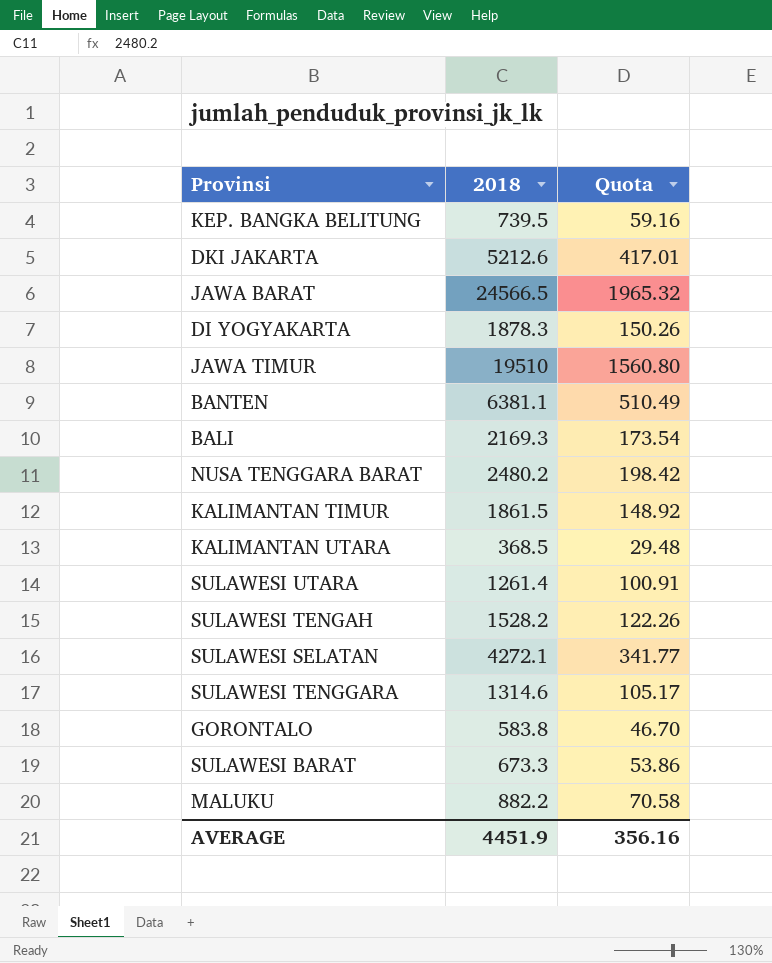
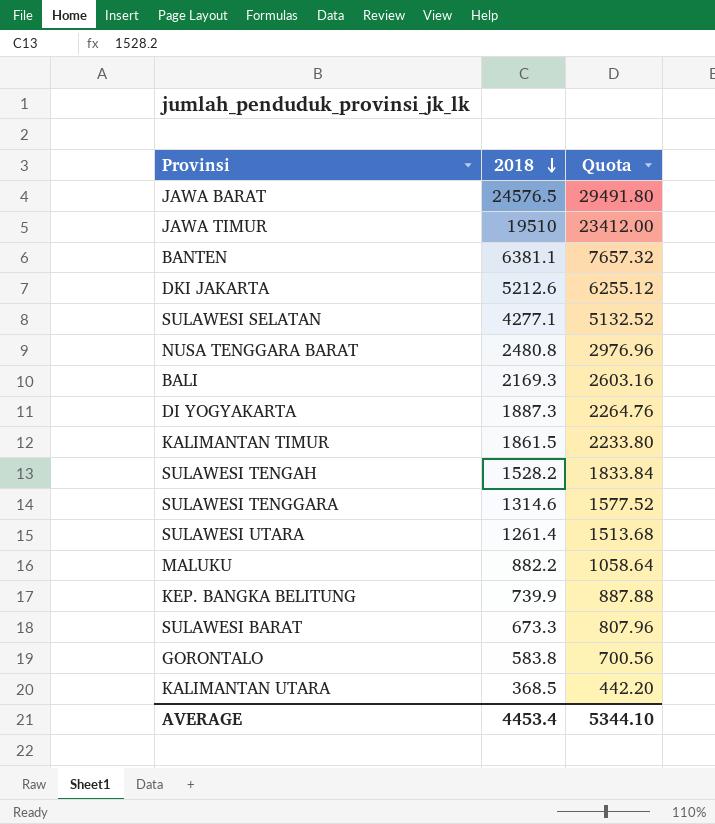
row order: none -> 2018 descending
column Quota | formula: [2018] * 0.08 -> [2018] * 1.2
JAWA BARAT | 2018: 24566.5 -> 24576.5
SULAWESI SELATAN | 2018: 4272.1 -> 4277.1
NUSA TENGGARA BARAT | 2018: 2480.2 -> 2480.8
DI YOGYAKARTA | 2018: 1878.3 -> 1887.3
KEP. BANGKA BELITUNG | 2018: 739.5 -> 739.9
AVERAGE | 2018: 4451.9 -> 4453.4
AVERAGE | Quota: 356.16 -> 5344.10

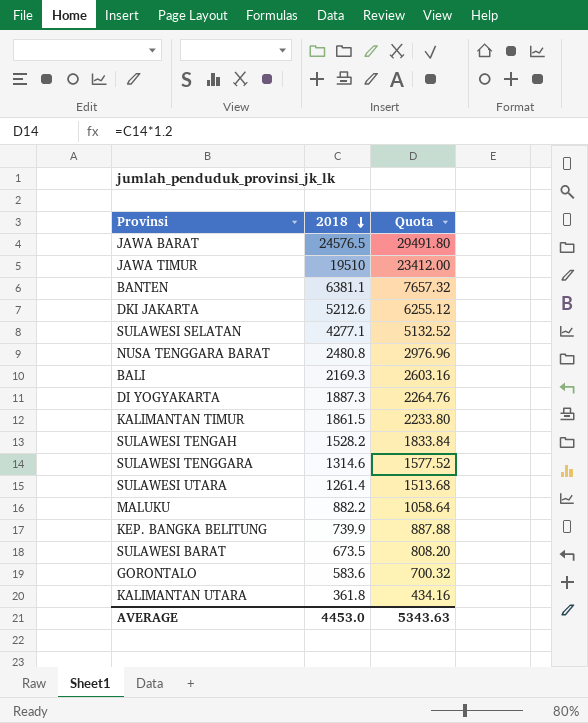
SULAWESI BARAT | 2018: 673.3 -> 673.5
SULAWESI BARAT | Quota: 807.96 -> 808.20
GORONTALO | 2018: 583.8 -> 583.6
GORONTALO | Quota: 700.56 -> 700.32
KALIMANTAN UTARA | 2018: 368.5 -> 361.8
KALIMANTAN UTARA | Quota: 442.20 -> 434.16
AVERAGE | 2018: 4453.4 -> 4453.0
AVERAGE | Quota: 5344.10 -> 5343.63

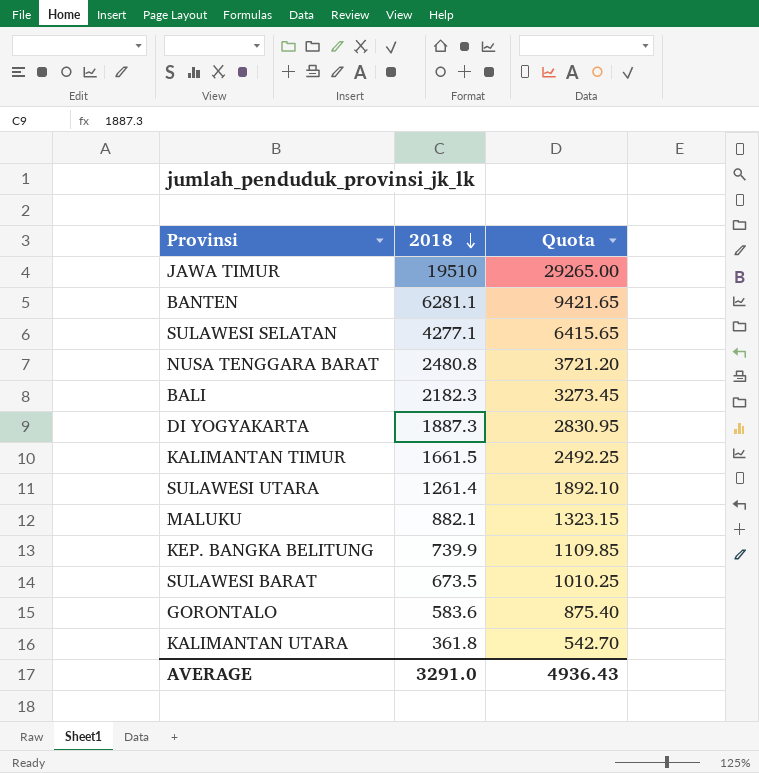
column Quota | formula: [2018] * 1.2 -> [2018] * 1.5
row JAWA BARAT: 24576.5 | 29491.80 -> none
row DKI JAKARTA: 5212.6 | 6255.12 -> none
row SULAWESI TENGAH: 1528.2 | 1833.84 -> none
row SULAWESI TENGGARA: 1314.6 | 1577.52 -> none
BANTEN | 2018: 6381.1 -> 6281.1
BALI | 2018: 2169.3 -> 2182.3
KALIMANTAN TIMUR | 2018: 1861.5 -> 1661.5
MALUKU | 2018: 882.2 -> 882.1
AVERAGE | 2018: 4453.0 -> 3291.0
AVERAGE | Quota: 5343.63 -> 4936.43

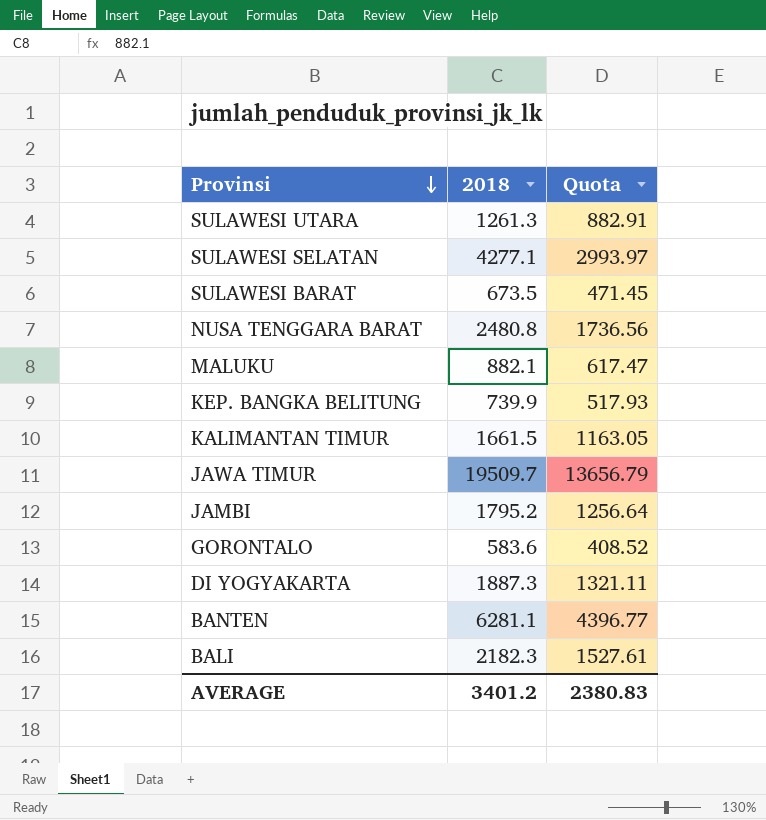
row order: 2018 descending -> Provinsi descending
column Quota | formula: [2018] * 1.5 -> [2018] * 0.7
row KALIMANTAN UTARA: 361.8 | 542.70 -> none
SULAWESI UTARA | 2018: 1261.4 -> 1261.3
JAWA TIMUR | 2018: 19510 -> 19509.7
row JAMBI: none -> 1795.2 | 1256.64
AVERAGE | 2018: 3291.0 -> 3401.2
AVERAGE | Quota: 4936.43 -> 2380.83

